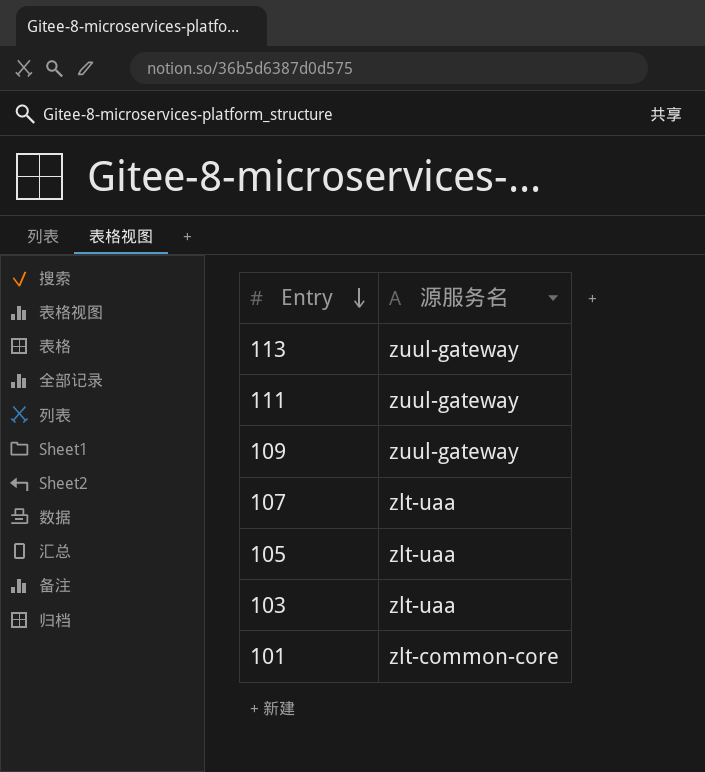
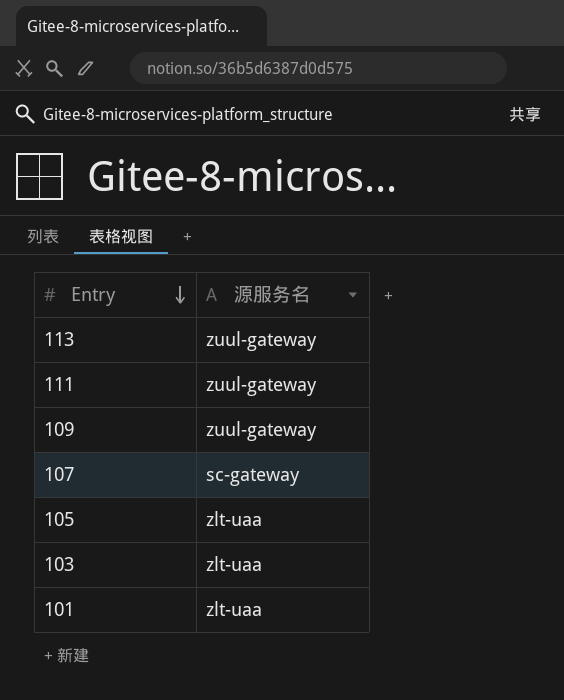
107 | 源服务名: zlt-uaa -> sc-gateway
101 | 源服务名: zlt-common-core -> zlt-uaa

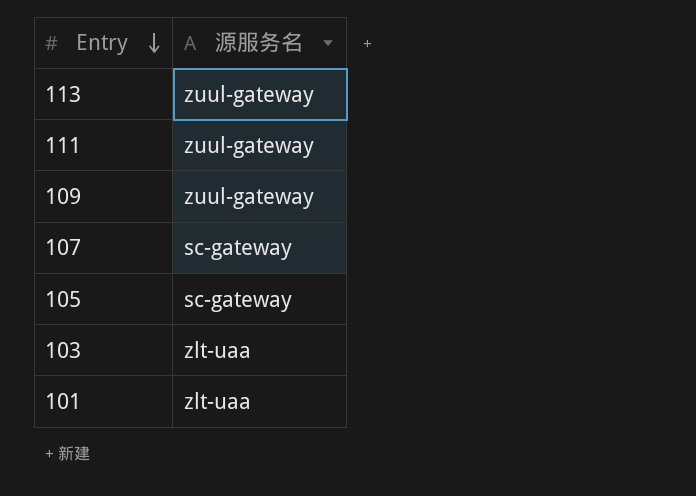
105 | 源服务名: zlt-uaa -> sc-gateway

